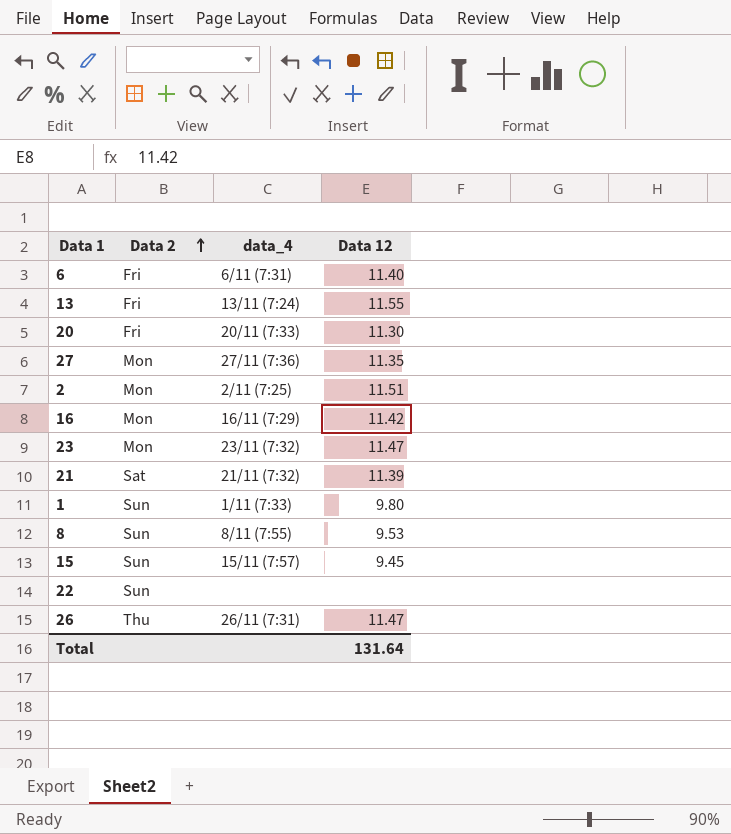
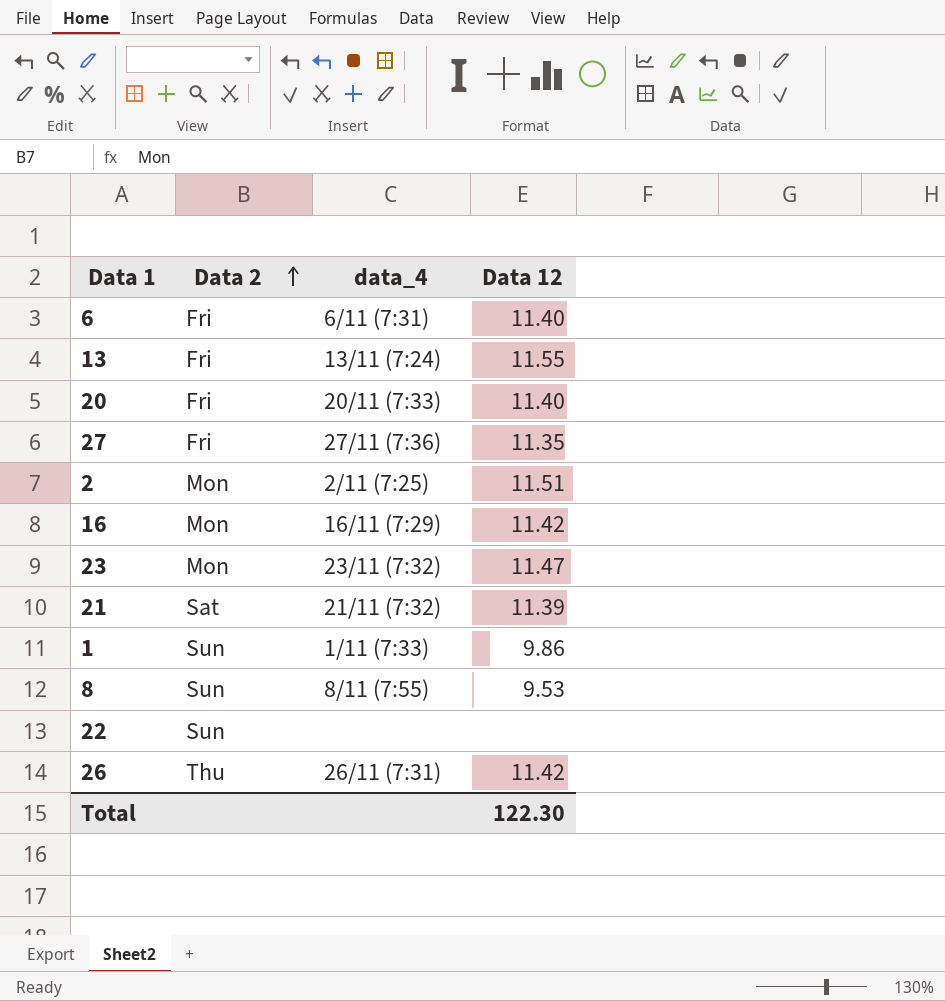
row 15: Sun | 15/11 (7:57) | 9.45 -> none
20 | Data 12: 11.30 -> 11.40
27 | Data 2: Mon -> Fri
1 | Data 12: 9.80 -> 9.86
26 | Data 12: 11.47 -> 11.42
Total | Data 12: 131.64 -> 122.30

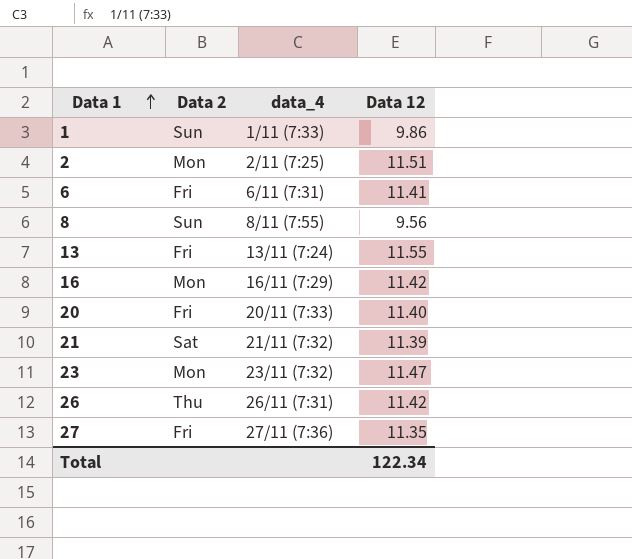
row order: Data 2 ascending -> Data 1 ascending
row 22: Sun | none | none -> none
6 | Data 12: 11.40 -> 11.41
8 | Data 12: 9.53 -> 9.56
Total | Data 12: 122.30 -> 122.34

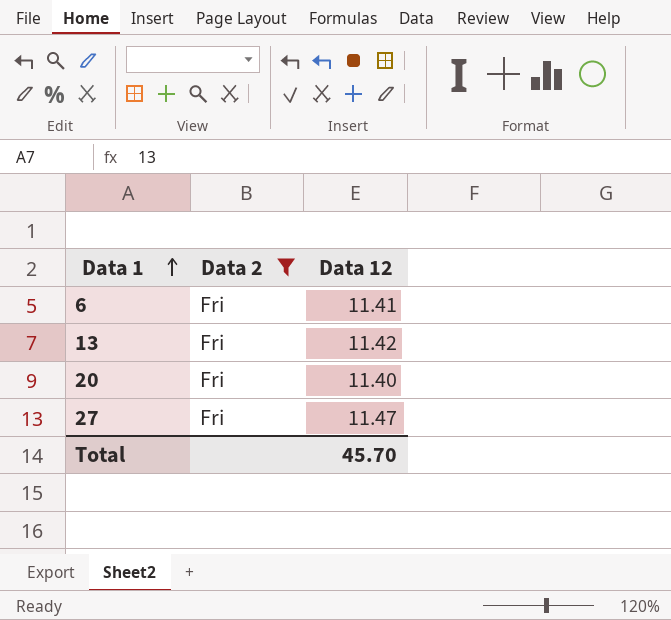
filter: none -> Data 2 = Fri
column data_4 | position: 3 -> none
13 | Data 12: 11.55 -> 11.42
27 | Data 12: 11.35 -> 11.47
Total | Data 12: 122.34 -> 45.70

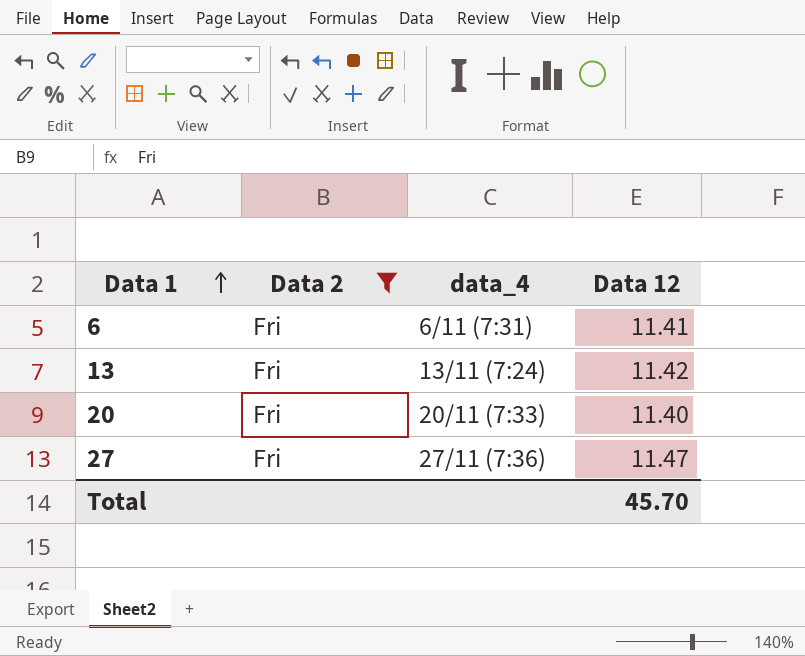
column data_4 | position: none -> 3

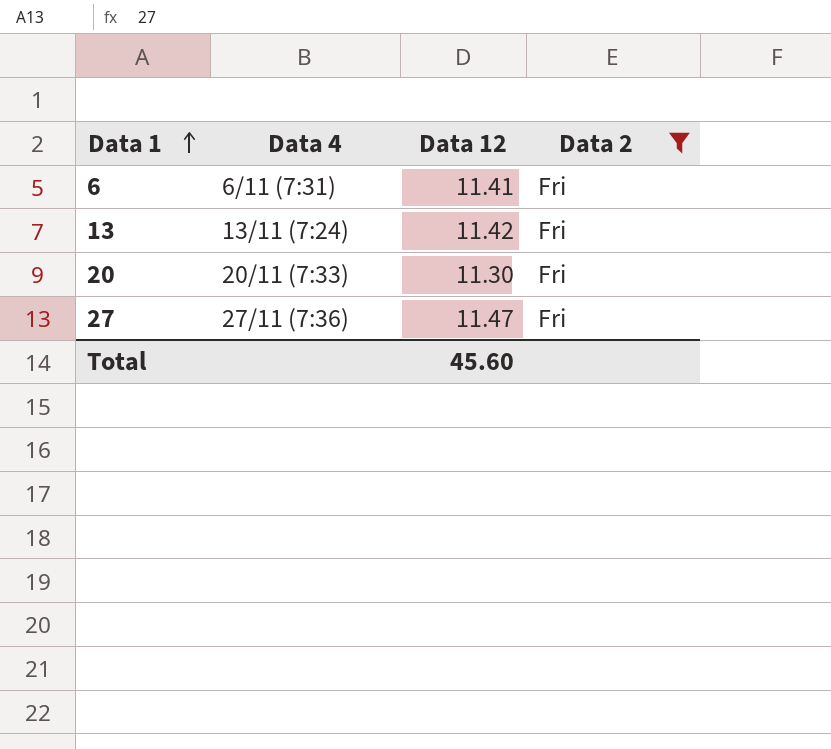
column name: data_4 -> Data 4
column Data 2 | position: 2 -> 4
20 | Data 12: 11.40 -> 11.30
Total | Data 12: 45.70 -> 45.60

